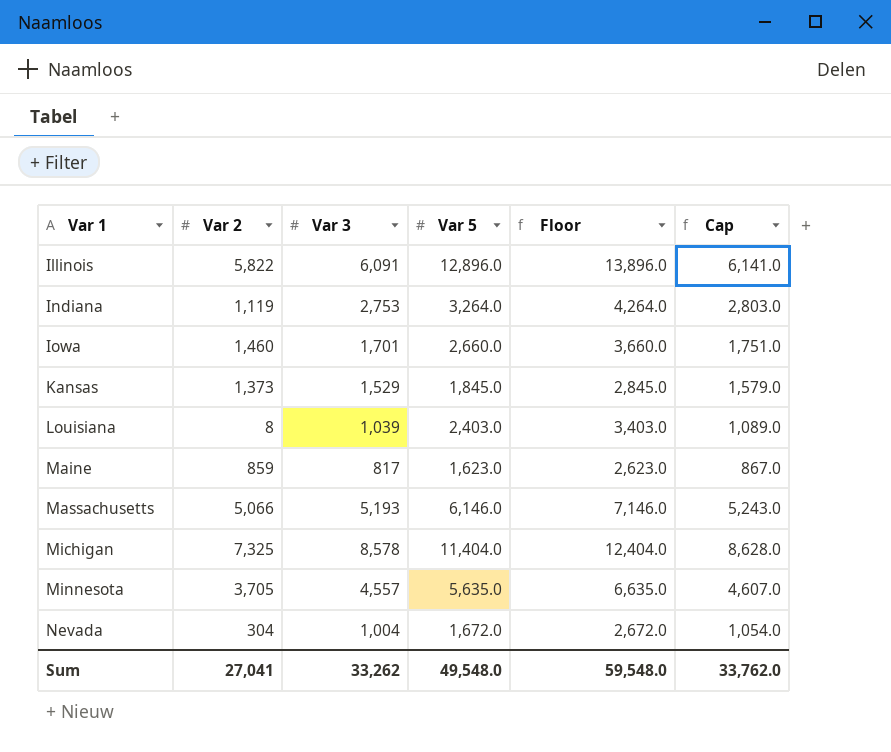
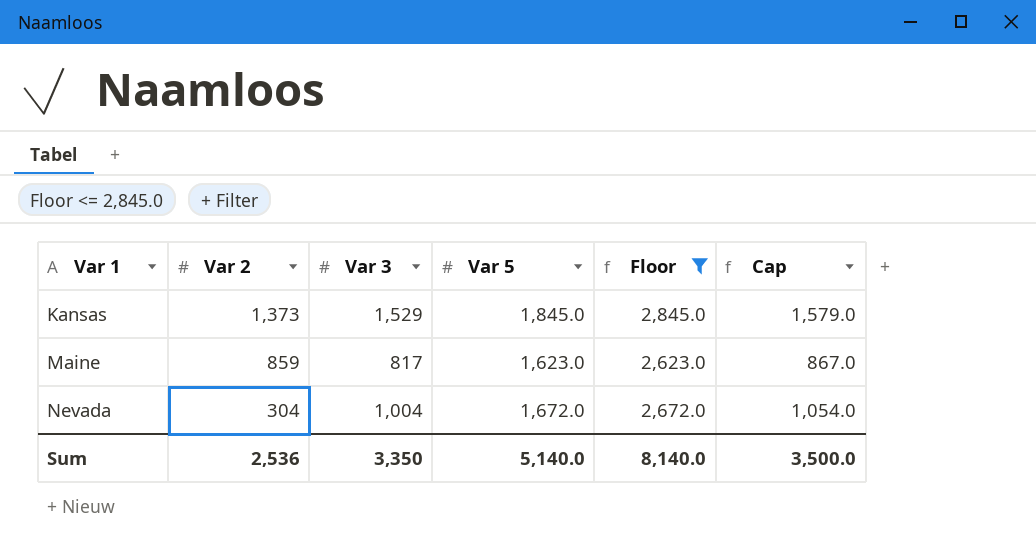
filter: none -> Floor <= 2,845.0
Sum | Var 2: 27,041 -> 2,536
Sum | Var 3: 33,262 -> 3,350
Sum | Var 5: 49,548.0 -> 5,140.0
Sum | Floor: 59,548.0 -> 8,140.0
Sum | Cap: 33,762.0 -> 3,500.0

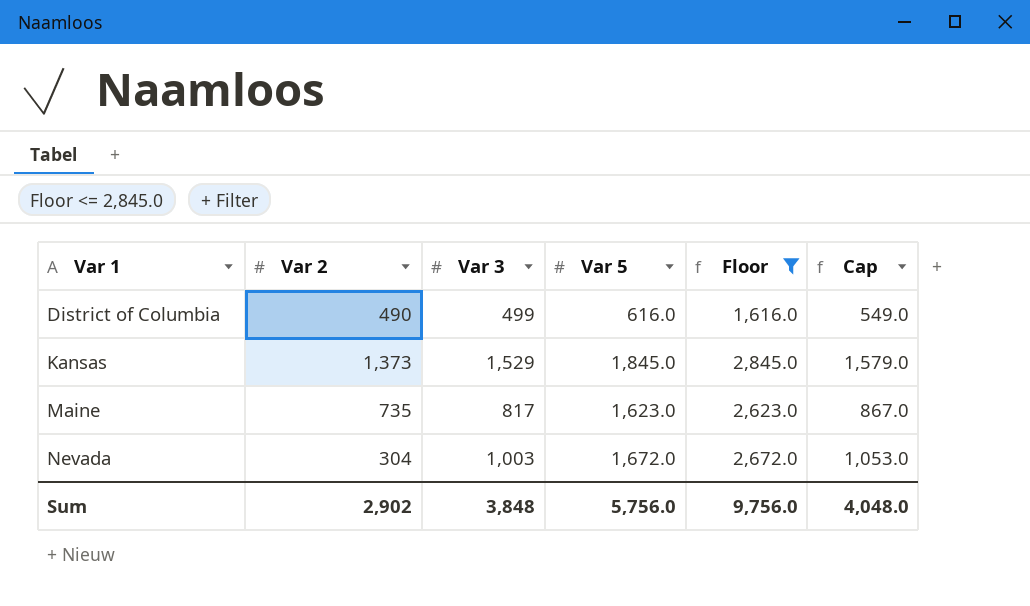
row District of Columbia: none -> 490 | 499 | 616.0 | 1,616.0 | 549.0
Maine | Var 2: 859 -> 735
Nevada | Var 3: 1,004 -> 1,003
Nevada | Cap: 1,054.0 -> 1,053.0
Sum | Var 2: 2,536 -> 2,902
Sum | Var 3: 3,350 -> 3,848
Sum | Var 5: 5,140.0 -> 5,756.0
Sum | Floor: 8,140.0 -> 9,756.0
Sum | Cap: 3,500.0 -> 4,048.0

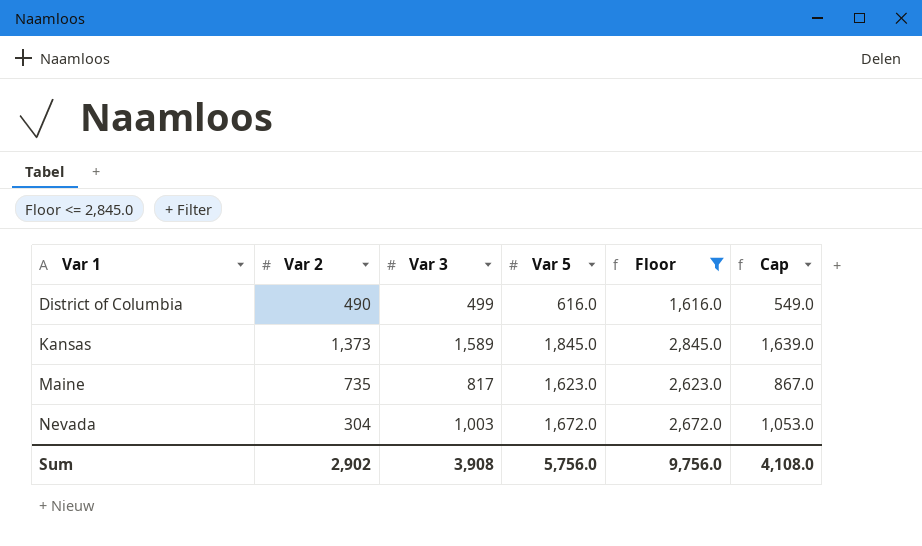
Kansas | Var 3: 1,529 -> 1,589
Kansas | Cap: 1,579.0 -> 1,639.0
Sum | Var 3: 3,848 -> 3,908
Sum | Cap: 4,048.0 -> 4,108.0

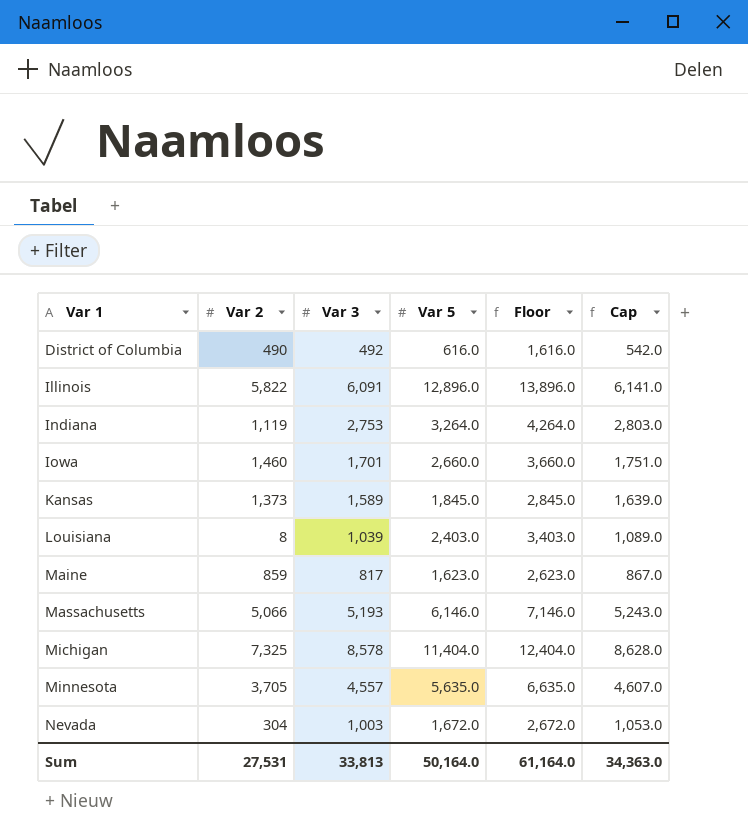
filter: Floor <= 2,845.0 -> none
District of Columbia | Var 3: 499 -> 492
District of Columbia | Cap: 549.0 -> 542.0
Maine | Var 2: 735 -> 859
Sum | Var 2: 2,902 -> 27,531
Sum | Var 3: 3,908 -> 33,813
Sum | Var 5: 5,756.0 -> 50,164.0
Sum | Floor: 9,756.0 -> 61,164.0
Sum | Cap: 4,108.0 -> 34,363.0

